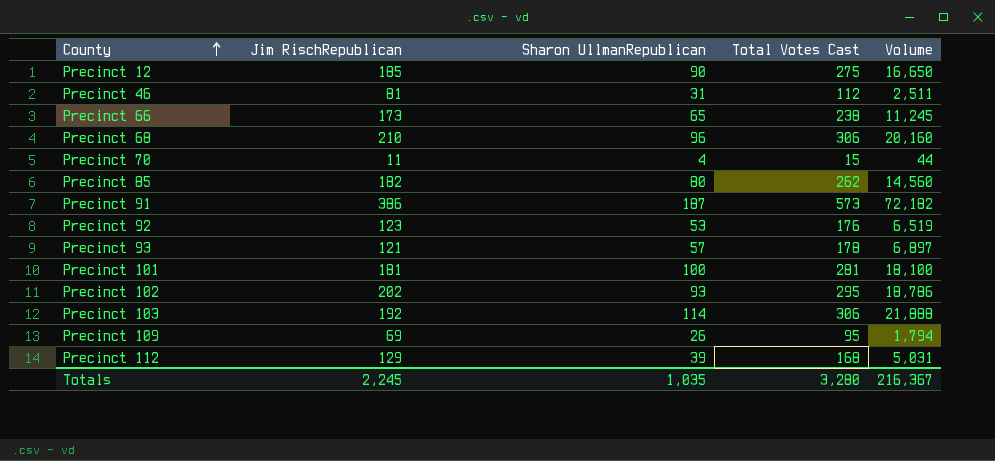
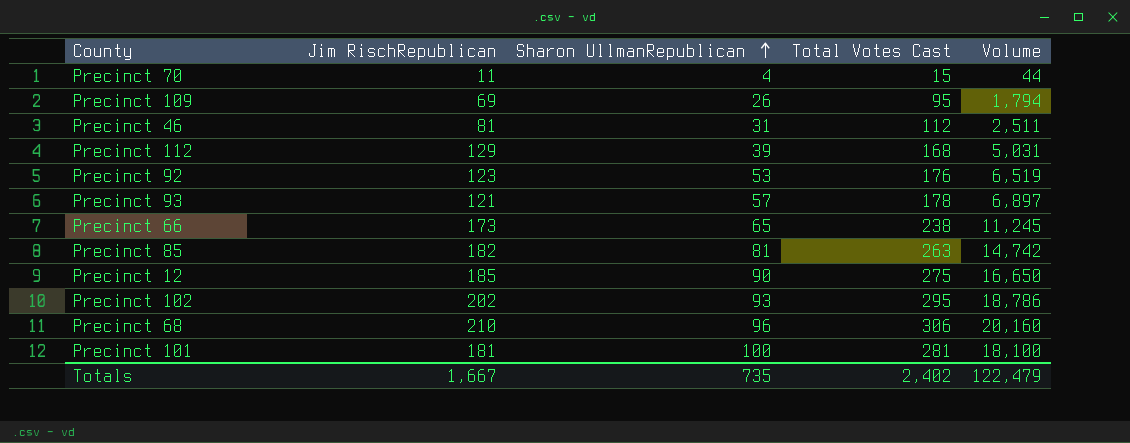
row order: County ascending -> Sharon UllmanRepublican ascending
row Precinct 91: 386 | 187 | 573 | 72,182 -> none
row Precinct 103: 192 | 114 | 306 | 21,888 -> none
Precinct 85 | Sharon UllmanRepublican: 80 -> 81
Precinct 85 | Total Votes Cast: 262 -> 263
Precinct 85 | Volume: 14,560 -> 14,742
Totals | Jim RischRepublican: 2,245 -> 1,667
Totals | Sharon UllmanRepublican: 1,035 -> 735
Totals | Total Votes Cast: 3,280 -> 2,402
Totals | Volume: 216,367 -> 122,479

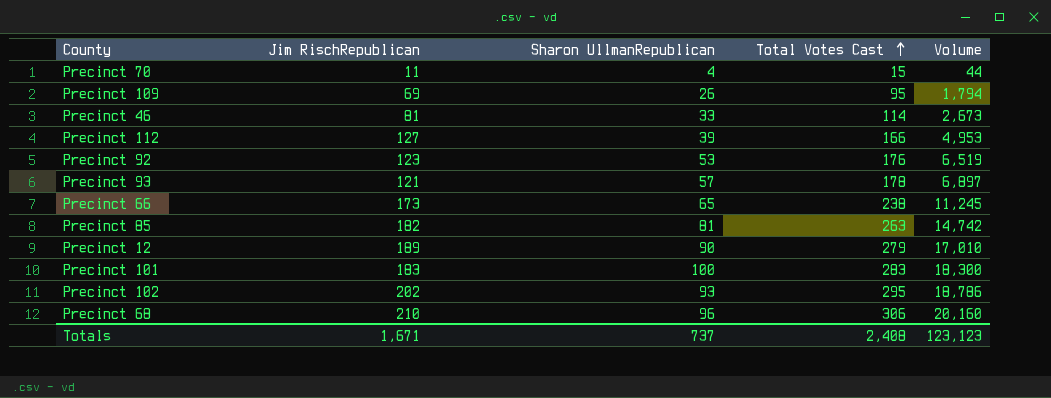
row order: Sharon UllmanRepublican ascending -> Total Votes Cast ascending
Precinct 46 | Sharon UllmanRepublican: 31 -> 33
Precinct 46 | Total Votes Cast: 112 -> 114
Precinct 46 | Volume: 2,511 -> 2,673
Precinct 112 | Jim RischRepublican: 129 -> 127
Precinct 112 | Total Votes Cast: 168 -> 166
Precinct 112 | Volume: 5,031 -> 4,953
Precinct 12 | Jim RischRepublican: 185 -> 189
Precinct 12 | Total Votes Cast: 275 -> 279
Precinct 12 | Volume: 16,650 -> 17,010
Precinct 101 | Jim RischRepublican: 181 -> 183
Precinct 101 | Total Votes Cast: 281 -> 283
Precinct 101 | Volume: 18,100 -> 18,300
Totals | Jim RischRepublican: 1,667 -> 1,671
Totals | Sharon UllmanRepublican: 735 -> 737
Totals | Total Votes Cast: 2,402 -> 2,408
Totals | Volume: 122,479 -> 123,123

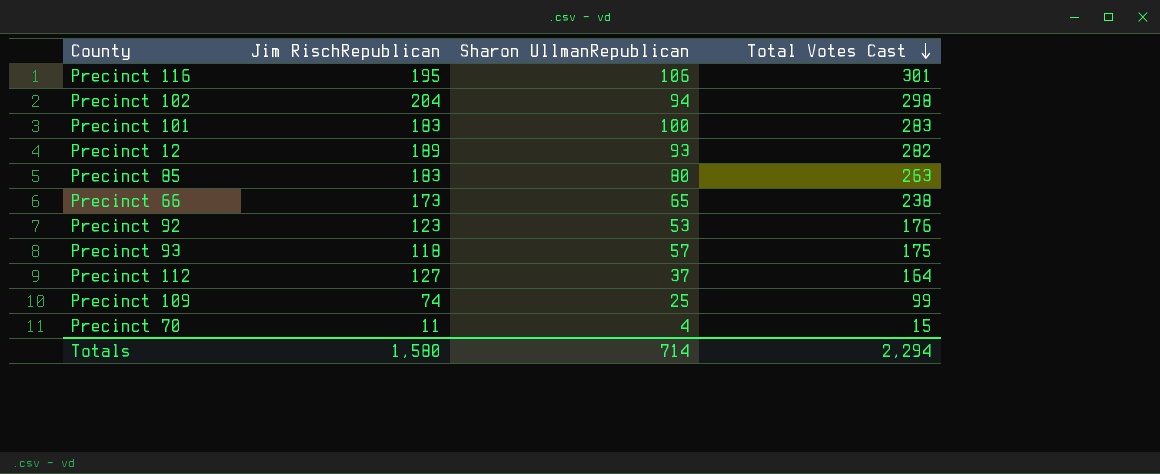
row order: Total Votes Cast ascending -> Total Votes Cast descending
column Volume | formula: [Jim RischRepublican] * [Sharon UllmanRepublican] -> none
row Precinct 46: 81 | 33 | 114 | 2,673 -> none
row Precinct 68: 210 | 96 | 306 | 20,160 -> none
row Precinct 116: none -> 195 | 106 | 301
Precinct 102 | Jim RischRepublican: 202 -> 204
Precinct 102 | Sharon UllmanRepublican: 93 -> 94
Precinct 102 | Total Votes Cast: 295 -> 298
Precinct 12 | Sharon UllmanRepublican: 90 -> 93
Precinct 12 | Total Votes Cast: 279 -> 282
Precinct 85 | Jim RischRepublican: 182 -> 183
Precinct 85 | Sharon UllmanRepublican: 81 -> 80
Precinct 93 | Jim RischRepublican: 121 -> 118
Precinct 93 | Total Votes Cast: 178 -> 175
Precinct 112 | Sharon UllmanRepublican: 39 -> 37
Precinct 112 | Total Votes Cast: 166 -> 164
Precinct 109 | Jim RischRepublican: 69 -> 74
Precinct 109 | Sharon UllmanRepublican: 26 -> 25
Precinct 109 | Total Votes Cast: 95 -> 99
Totals | Jim RischRepublican: 1,671 -> 1,580
Totals | Sharon UllmanRepublican: 737 -> 714
Totals | Total Votes Cast: 2,408 -> 2,294

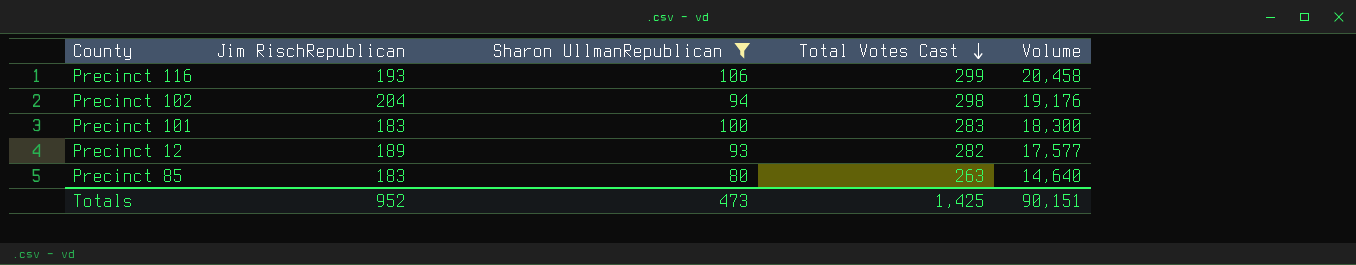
filter: none -> Sharon UllmanRepublican >= 80
column Volume | formula: none -> [Jim RischRepublican] * [Sharon UllmanRepublican]
Precinct 116 | Jim RischRepublican: 195 -> 193
Precinct 116 | Total Votes Cast: 301 -> 299
Totals | Jim RischRepublican: 1,580 -> 952
Totals | Sharon UllmanRepublican: 714 -> 473
Totals | Total Votes Cast: 2,294 -> 1,425

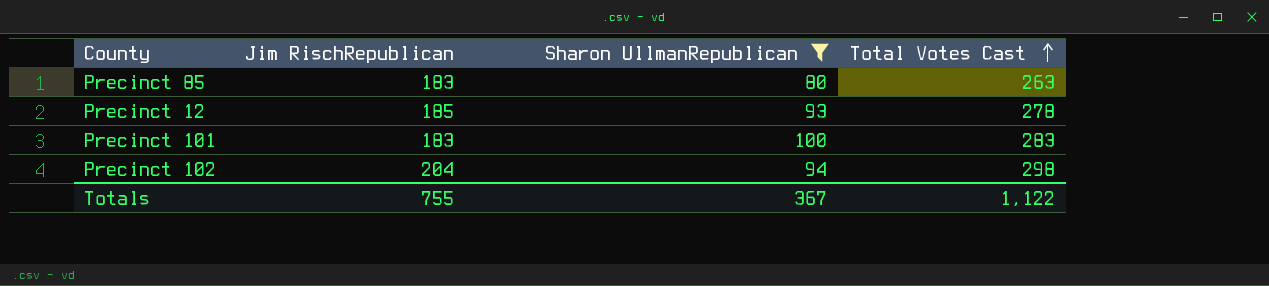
row order: Total Votes Cast descending -> Total Votes Cast ascending
column Volume | formula: [Jim RischRepublican] * [Sharon UllmanRepublican] -> none
row Precinct 116: 193 | 106 | 299 | 20,458 -> none
Precinct 12 | Jim RischRepublican: 189 -> 185
Precinct 12 | Total Votes Cast: 282 -> 278
Totals | Jim RischRepublican: 952 -> 755
Totals | Sharon UllmanRepublican: 473 -> 367
Totals | Total Votes Cast: 1,425 -> 1,122

